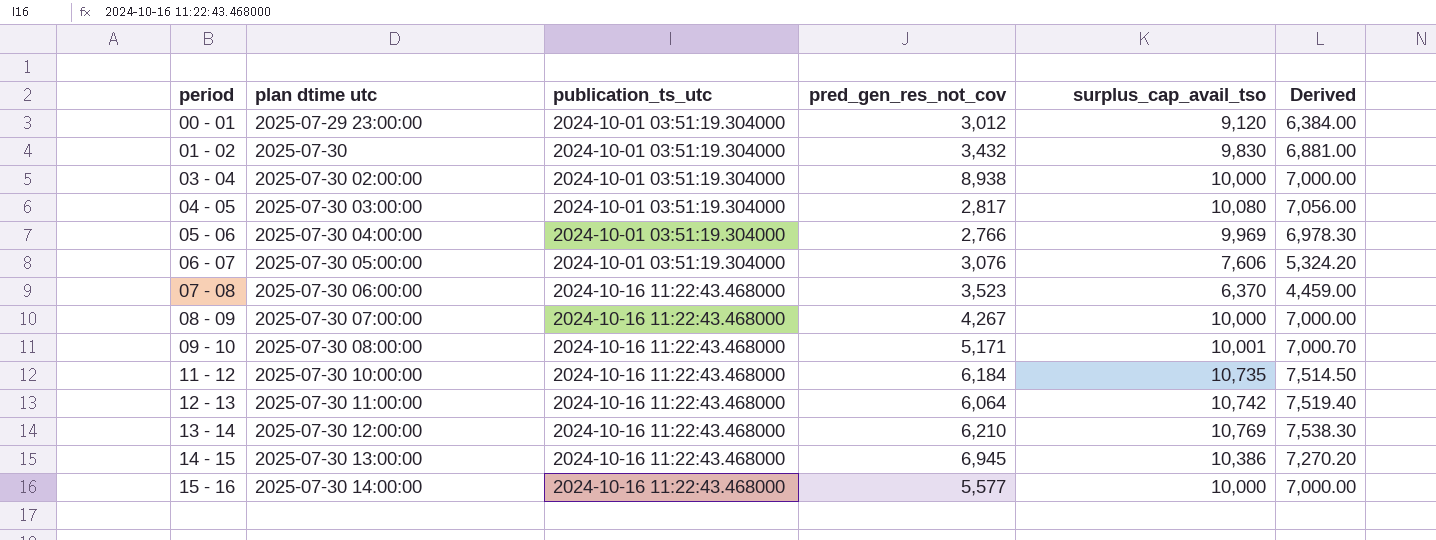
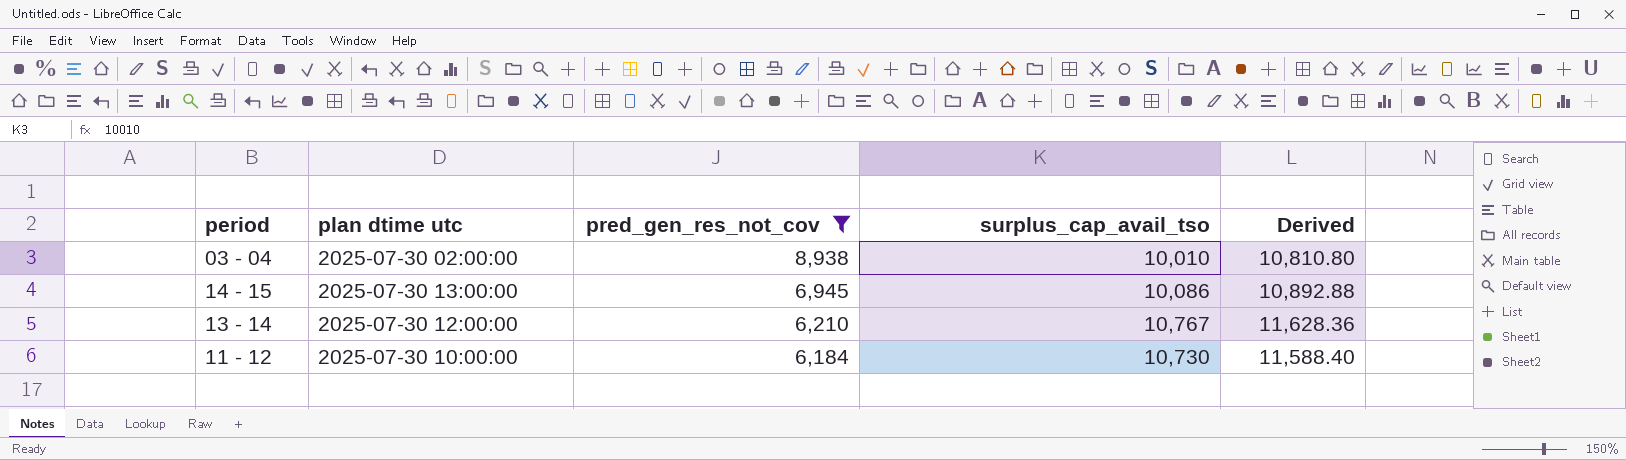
filter: none -> pred_gen_res_not_cov >= 6,184
row order: period ascending -> pred_gen_res_not_cov descending
column publication_ts_utc | position: 3 -> none
column Derived | formula: [surplus_cap_avail_tso] * 0.7 -> [surplus_cap_avail_tso] * 1.08
03 - 04 | surplus_cap_avail_tso: 10,000 -> 10,010
14 - 15 | surplus_cap_avail_tso: 10,386 -> 10,086
13 - 14 | surplus_cap_avail_tso: 10,769 -> 10,767
11 - 12 | surplus_cap_avail_tso: 10,735 -> 10,730

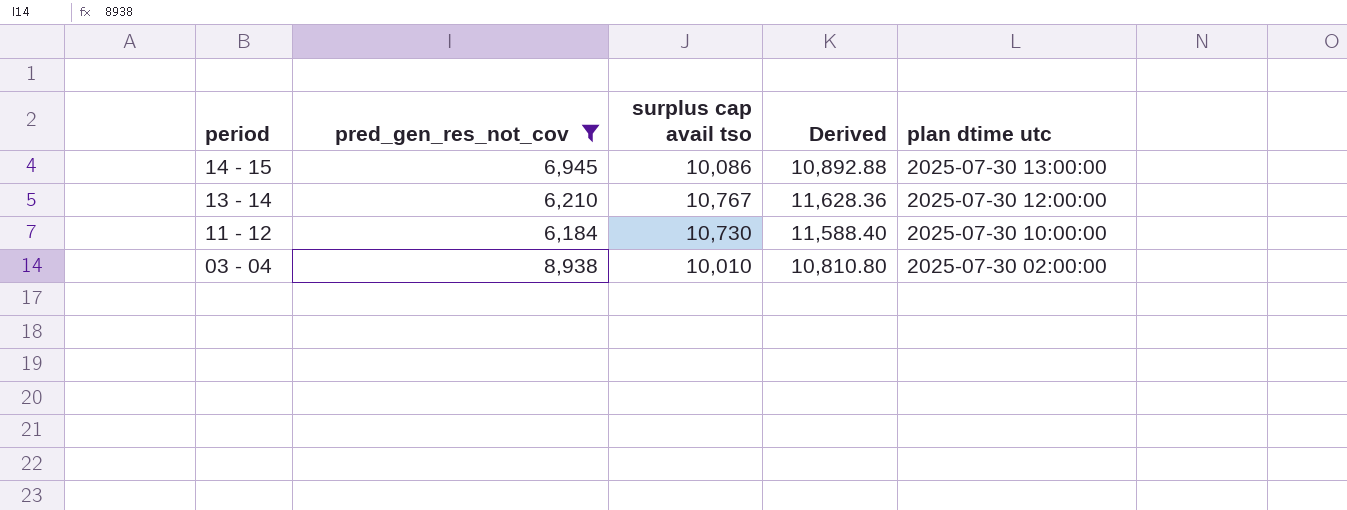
row order: pred_gen_res_not_cov descending -> period descending
column name: surplus_cap_avail_tso -> surplus cap avail tso
column plan dtime utc | position: 2 -> 5

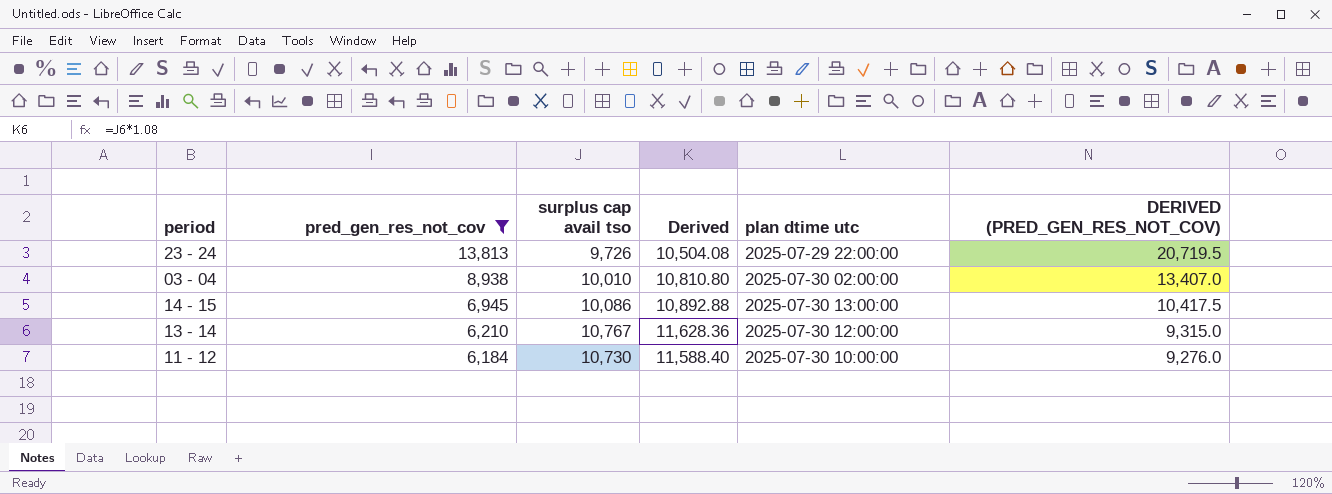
row order: period descending -> pred_gen_res_not_cov descending
column DERIVED (PRED_GEN_RES_NOT_COV) | formula: none -> [pred_gen_res_not_cov] * 1.5
row 23 - 24: none -> 13,813 | 9,726 | 10,504.08 | 2025-07-29 22:00:00 | 20,719.5

